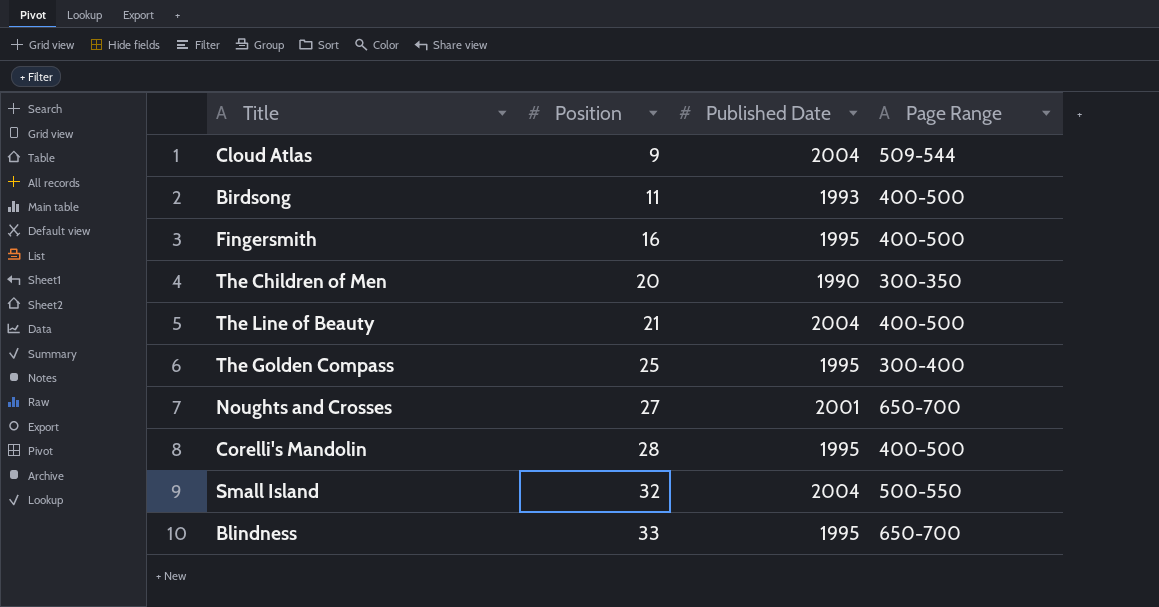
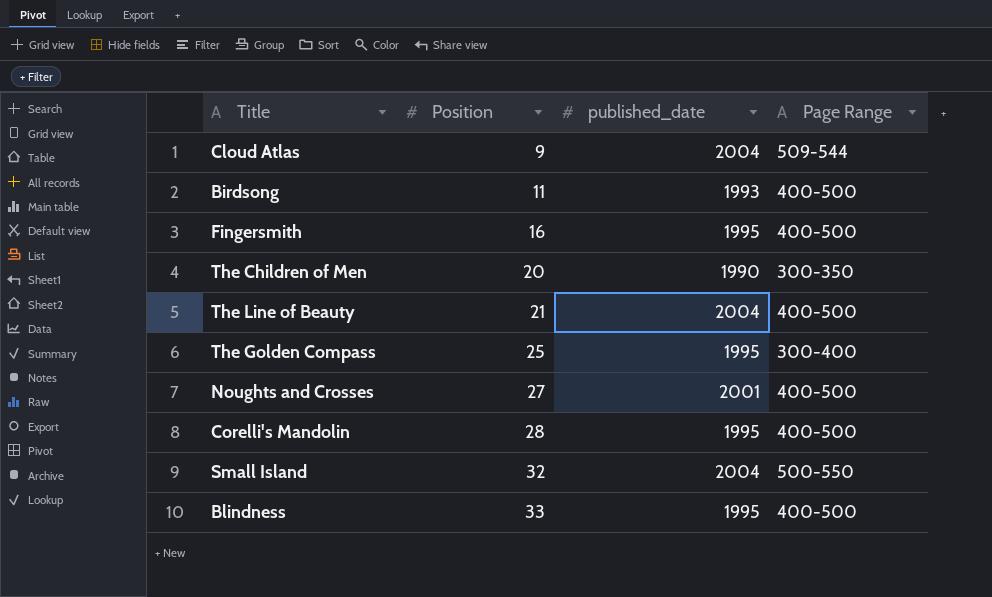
column name: Published Date -> published_date
Noughts and Crosses | Page Range: 650-700 -> 400-500
Blindness | Page Range: 650-700 -> 400-500

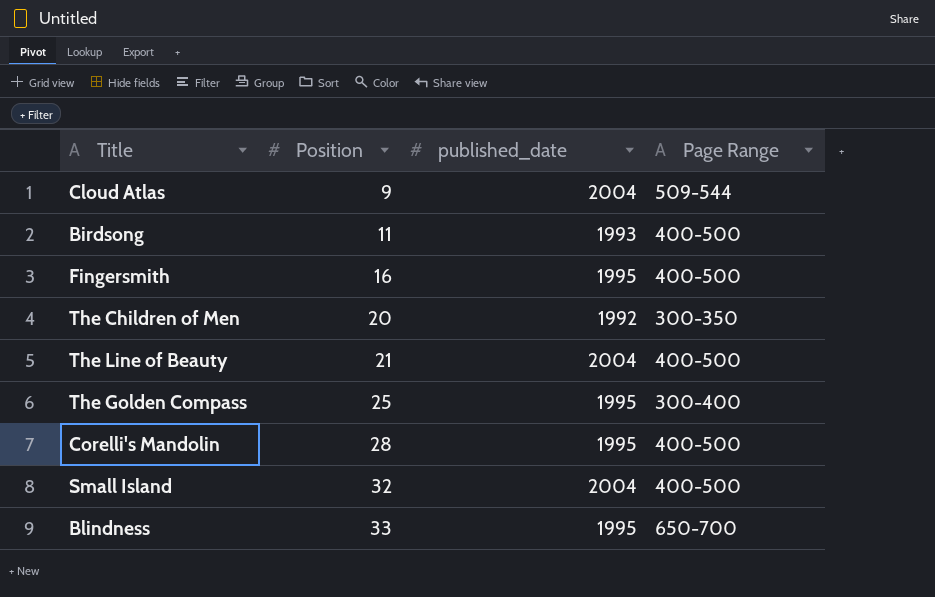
row Noughts and Crosses: 27 | 2001 | 400-500 -> none
The Children of Men | published_date: 1990 -> 1992
Small Island | Page Range: 500-550 -> 400-500
Blindness | Page Range: 400-500 -> 650-700

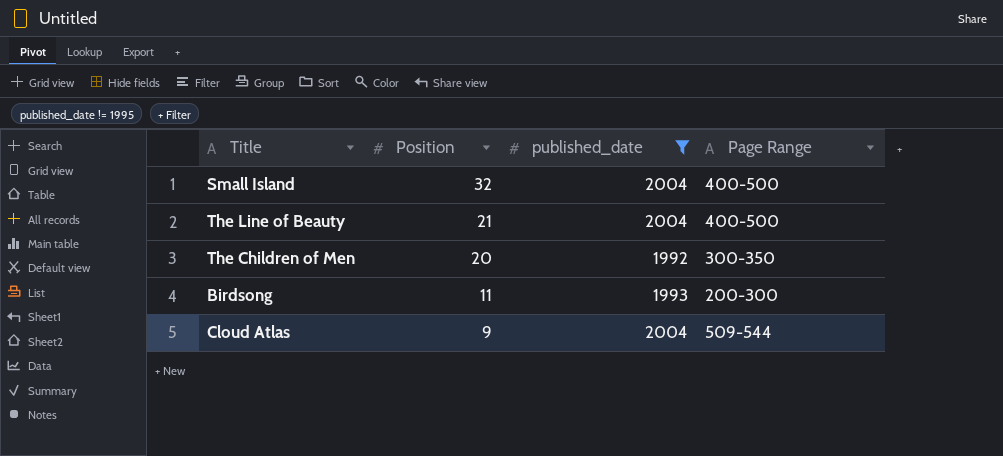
filter: none -> published_date != 1995
row order: Position ascending -> Position descending
Birdsong | Page Range: 400-500 -> 200-300

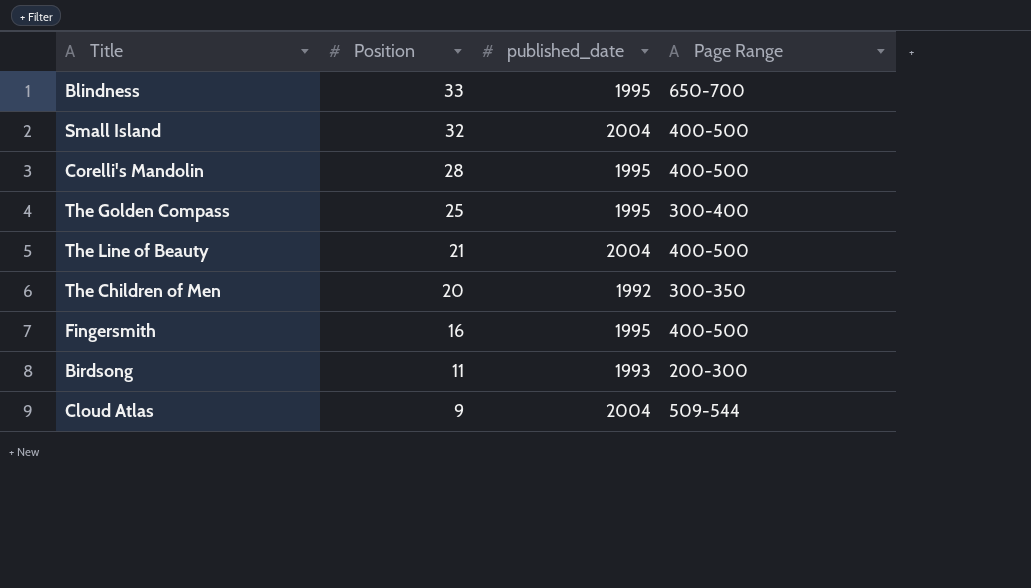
filter: published_date != 1995 -> none

